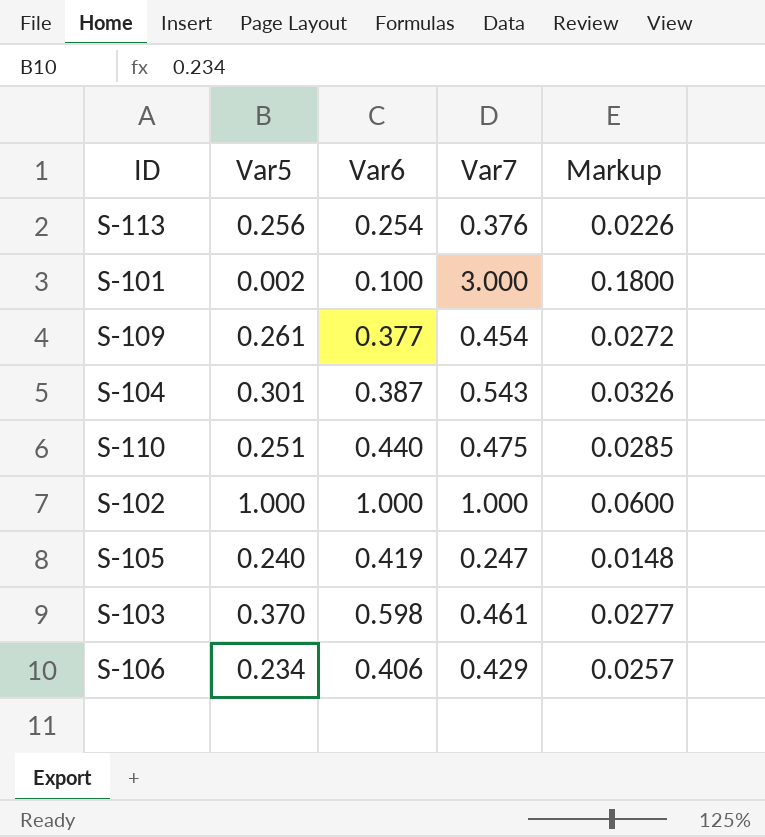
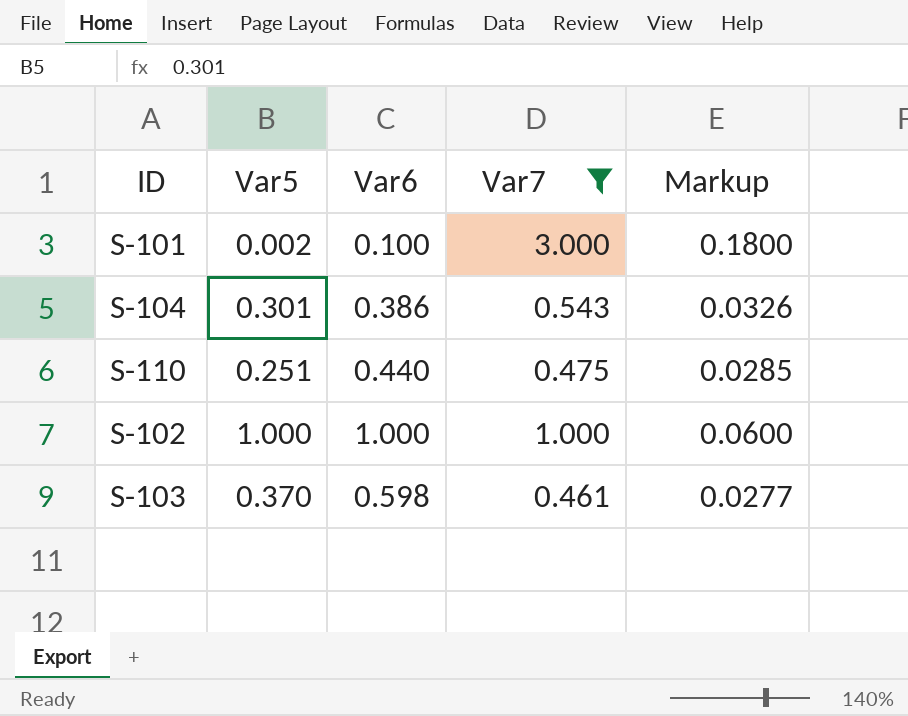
filter: none -> Var7 >= 0.461
S-104 | Var6: 0.387 -> 0.386

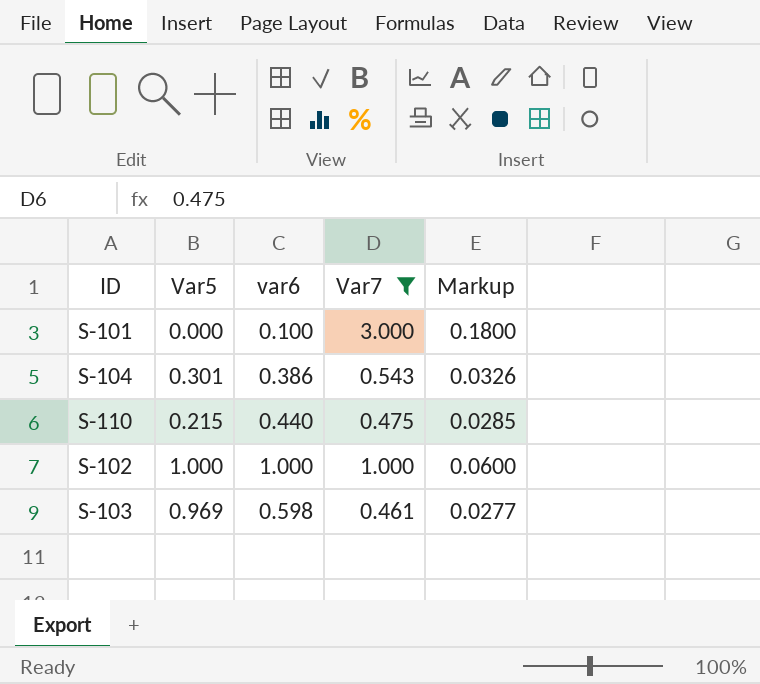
column name: Var6 -> var6
S-101 | Var5: 0.002 -> 0.000
S-110 | Var5: 0.251 -> 0.215
S-103 | Var5: 0.370 -> 0.969

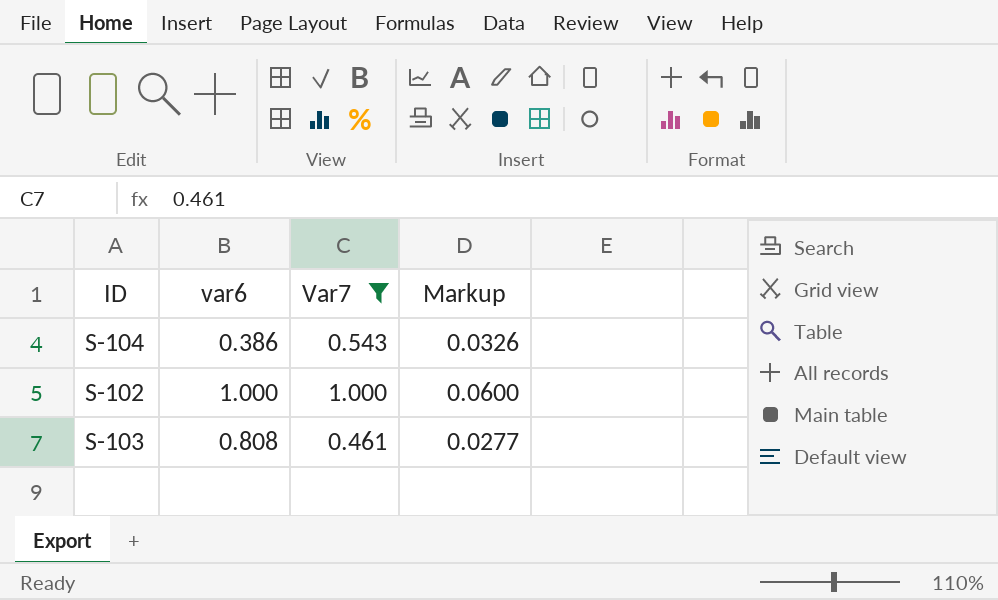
column Var5 | position: 2 -> none
row S-101: 0.000 | 0.100 | 3.000 | 0.1800 -> none
row S-110: 0.215 | 0.440 | 0.475 | 0.0285 -> none
S-103 | var6: 0.598 -> 0.808

